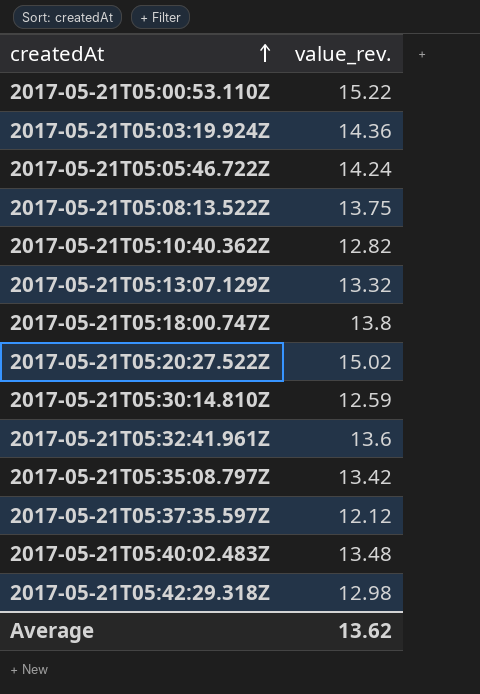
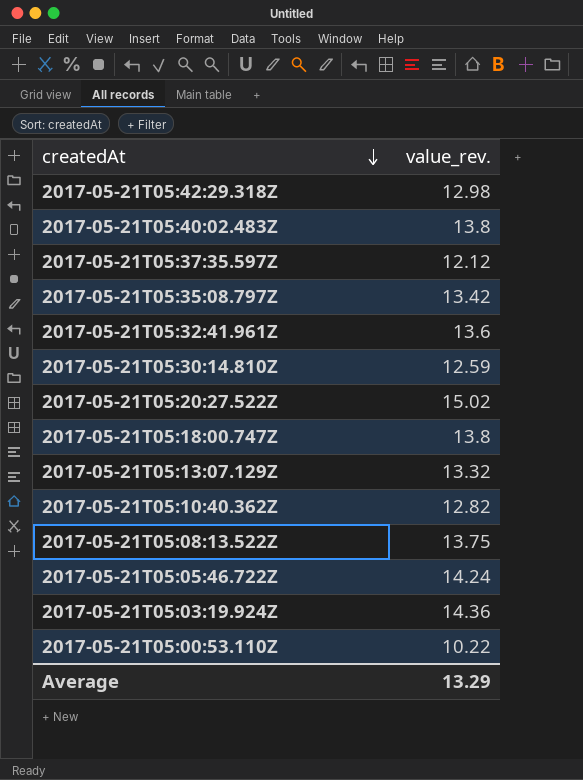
row order: createdAt ascending -> createdAt descending
2017-05-21T05:40:02.483Z | value_rev.: 13.48 -> 13.8
2017-05-21T05:00:53.110Z | value_rev.: 15.22 -> 10.22
Average | value_rev.: 13.62 -> 13.29

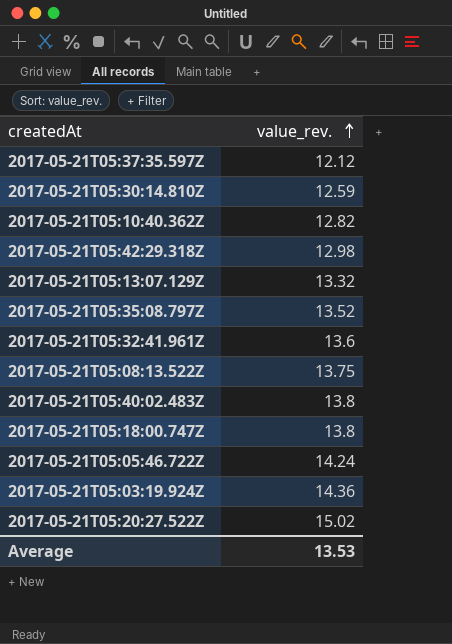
row order: createdAt descending -> value_rev. ascending
row 2017-05-21T05:00:53.110Z: 10.22 -> none
2017-05-21T05:35:08.797Z | value_rev.: 13.42 -> 13.52
Average | value_rev.: 13.29 -> 13.53

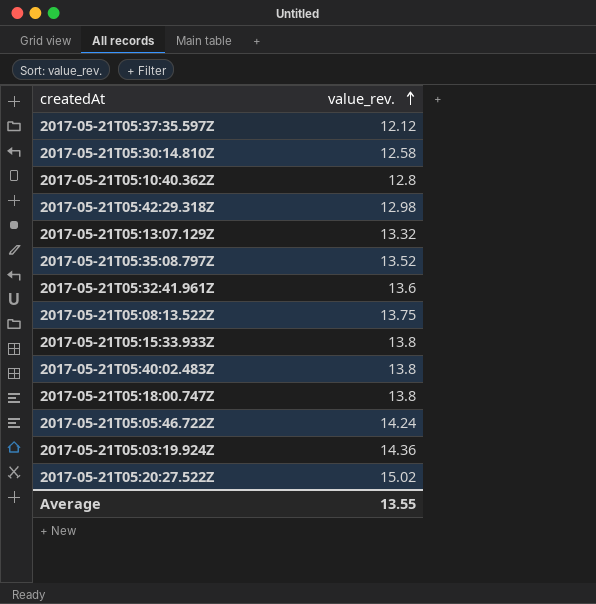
2017-05-21T05:30:14.810Z | value_rev.: 12.59 -> 12.58
2017-05-21T05:10:40.362Z | value_rev.: 12.82 -> 12.8
row 2017-05-21T05:15:33.933Z: none -> 13.8
Average | value_rev.: 13.53 -> 13.55

